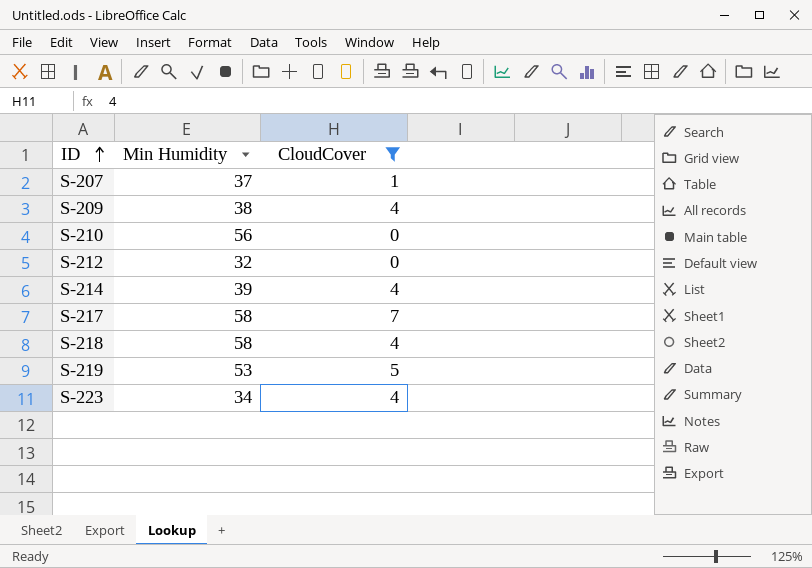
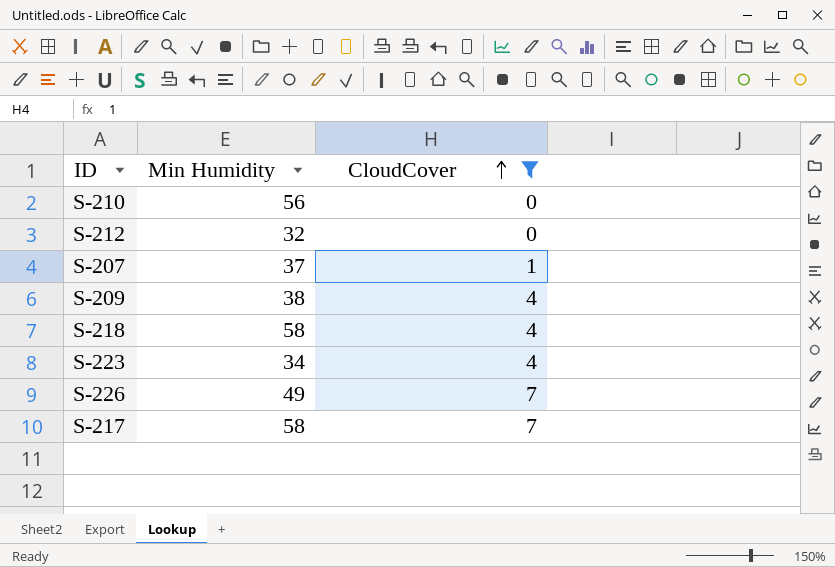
row order: ID ascending -> CloudCover ascending
row S-214: 39 | 4 -> none
row S-219: 53 | 5 -> none
row S-226: none -> 49 | 7

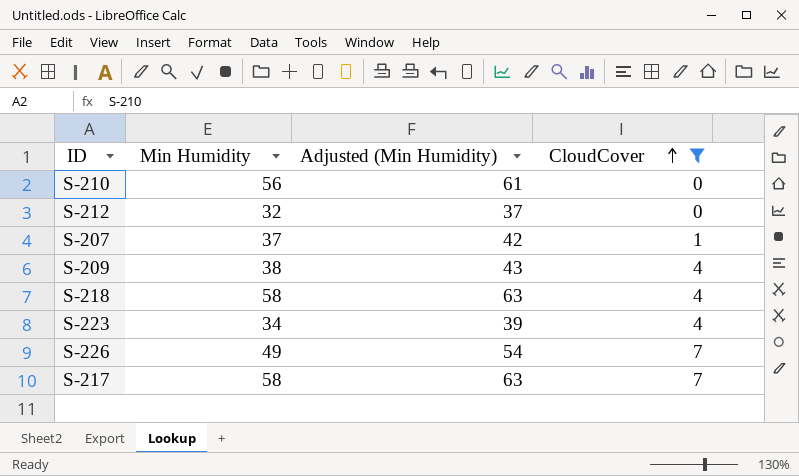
column Adjusted (Min Humidity) | formula: none -> [Min Humidity] + 5

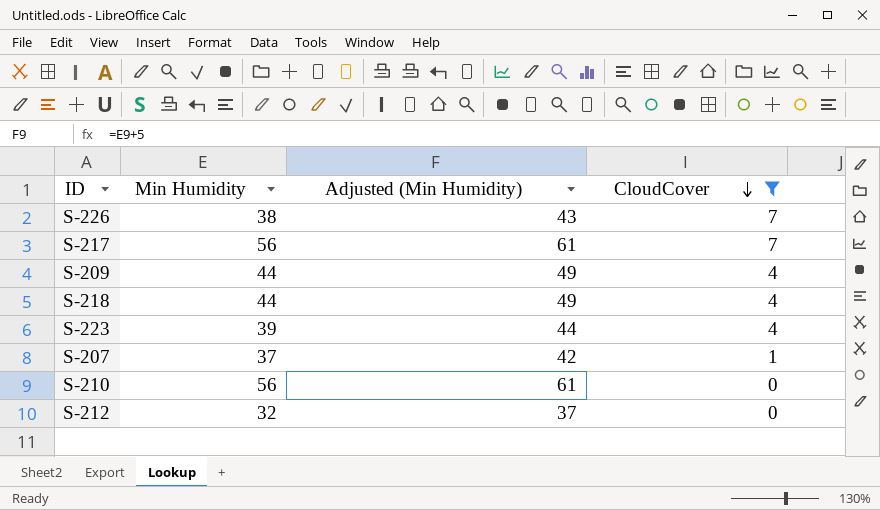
row order: CloudCover ascending -> CloudCover descending
S-226 | Min Humidity: 49 -> 38
S-226 | Adjusted (Min Humidity): 54 -> 43
S-217 | Min Humidity: 58 -> 56
S-217 | Adjusted (Min Humidity): 63 -> 61
S-209 | Min Humidity: 38 -> 44
S-209 | Adjusted (Min Humidity): 43 -> 49
S-218 | Min Humidity: 58 -> 44
S-218 | Adjusted (Min Humidity): 63 -> 49
S-223 | Min Humidity: 34 -> 39
S-223 | Adjusted (Min Humidity): 39 -> 44

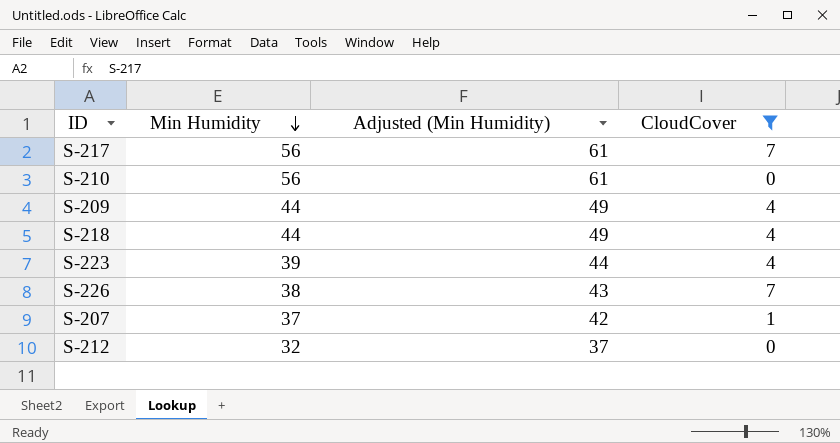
row order: CloudCover descending -> Min Humidity descending

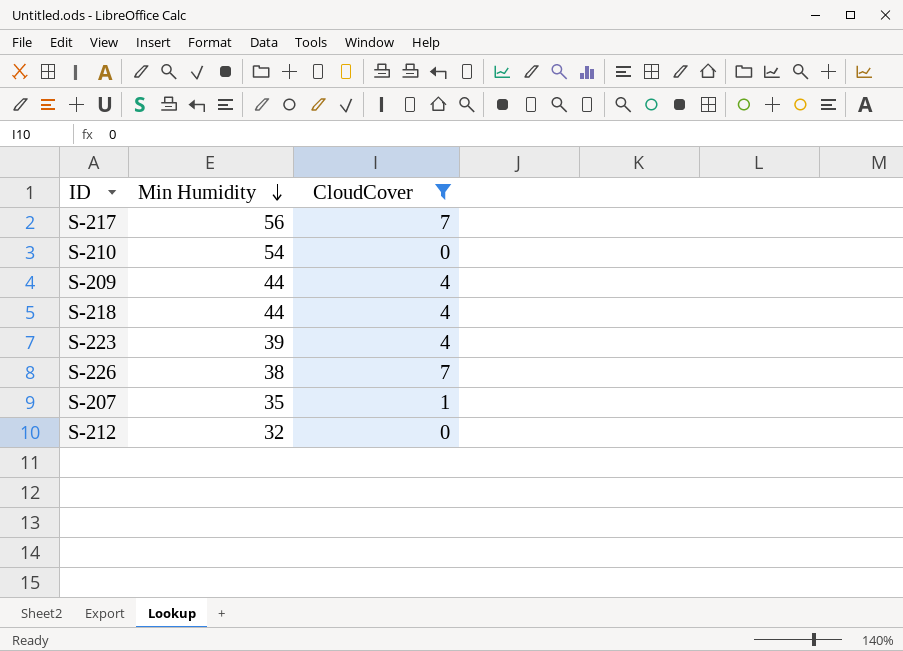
column Adjusted (Min Humidity) | formula: [Min Humidity] + 5 -> none
S-210 | Min Humidity: 56 -> 54
S-207 | Min Humidity: 37 -> 35

